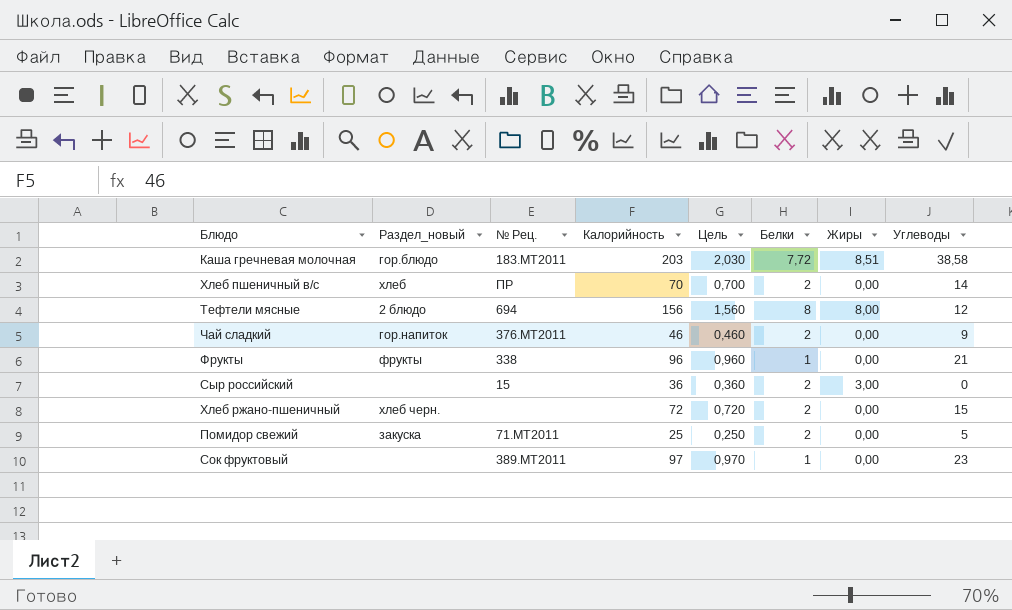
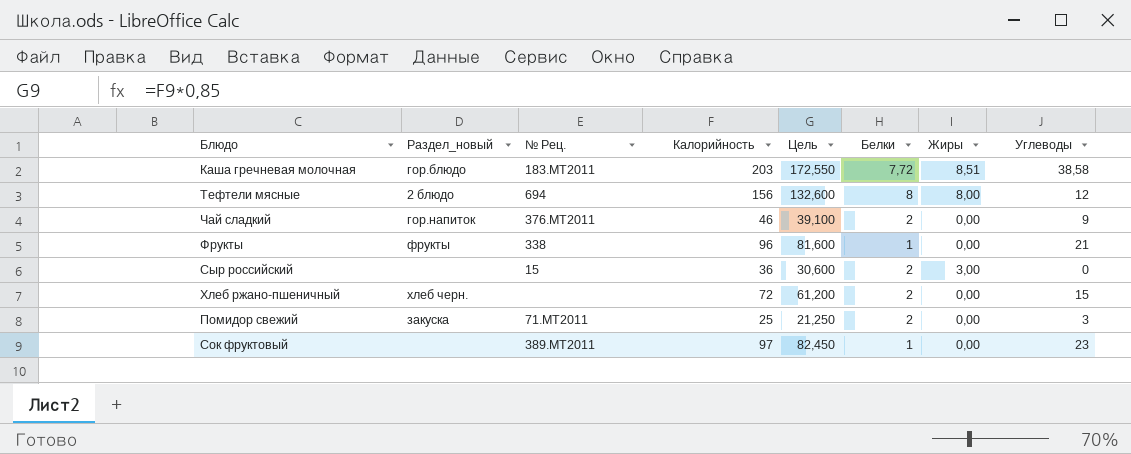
column Цель | formula: [Калорийность] * 0,01 -> [Калорийность] * 0,85
row Хлеб пшеничный в/с: хлеб | ПР | 70 | 0,700 | 2 | 0,00 | 14 -> none
Помидор свежий | Углеводы: 5 -> 3

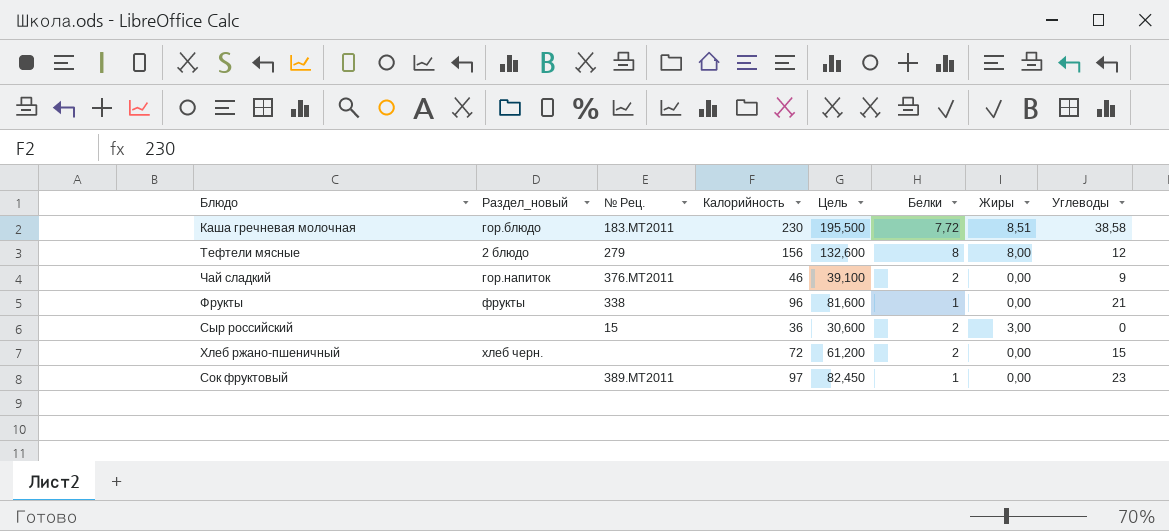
row Помидор свежий: закуска | 71.МТ2011 | 25 | 21,250 | 2 | 0,00 | 3 -> none
Каша гречневая молочная | Калорийность: 203 -> 230
Каша гречневая молочная | Цель: 172,550 -> 195,500
Тефтели мясные | № Рец.: 694 -> 279

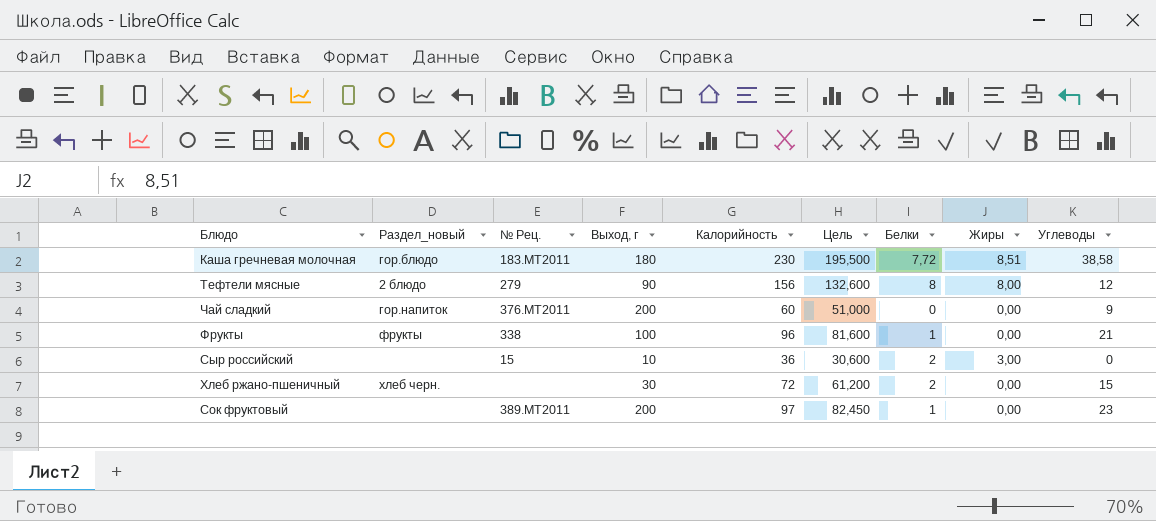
column Выход, г | position: none -> 4
Чай сладкий | Калорийность: 46 -> 60
Чай сладкий | Цель: 39,100 -> 51,000
Чай сладкий | Белки: 2 -> 0

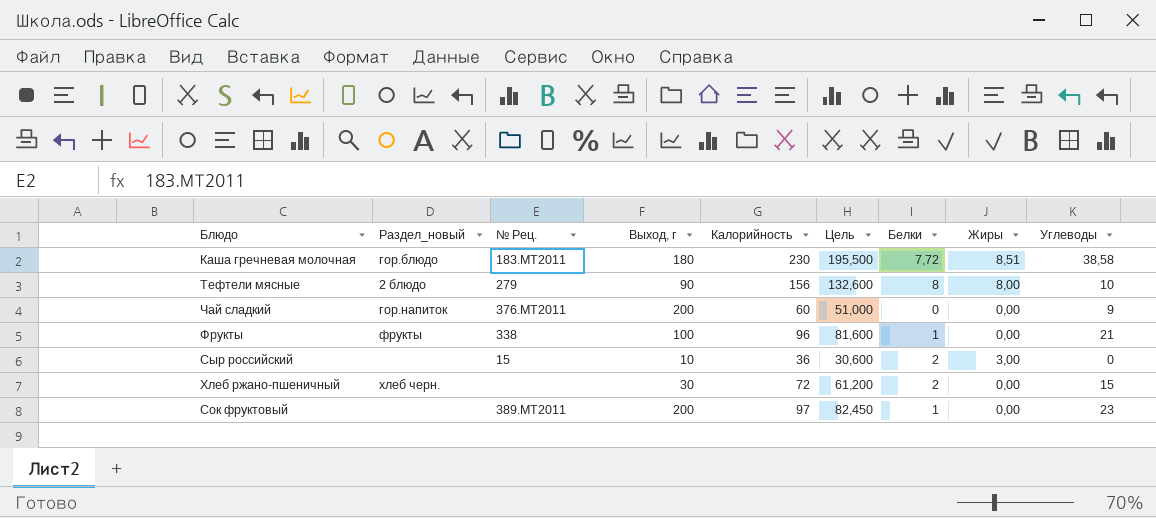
Тефтели мясные | Углеводы: 12 -> 10

